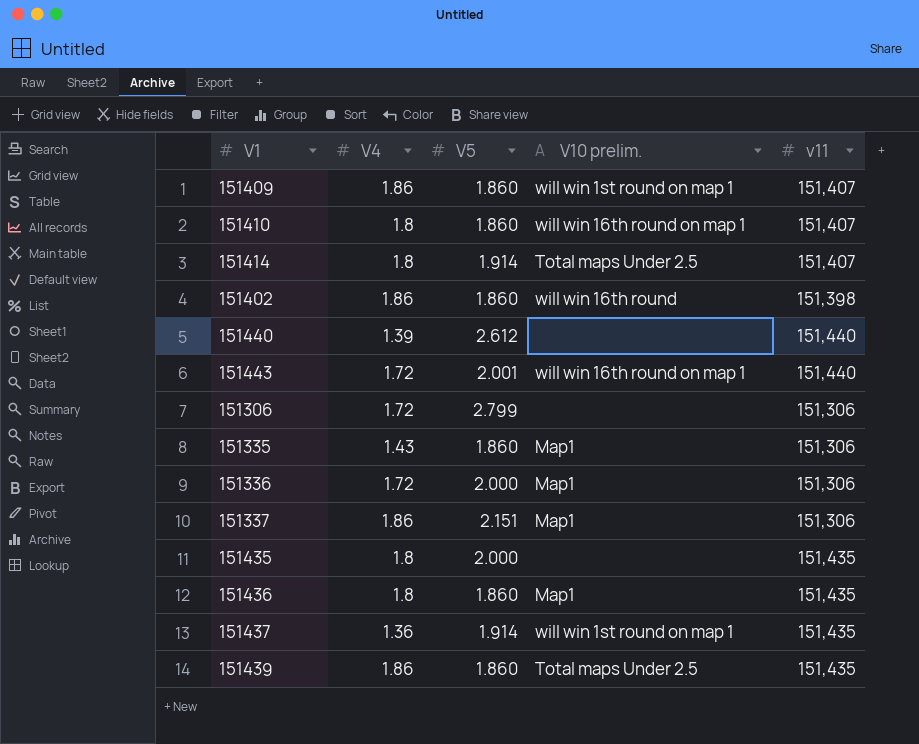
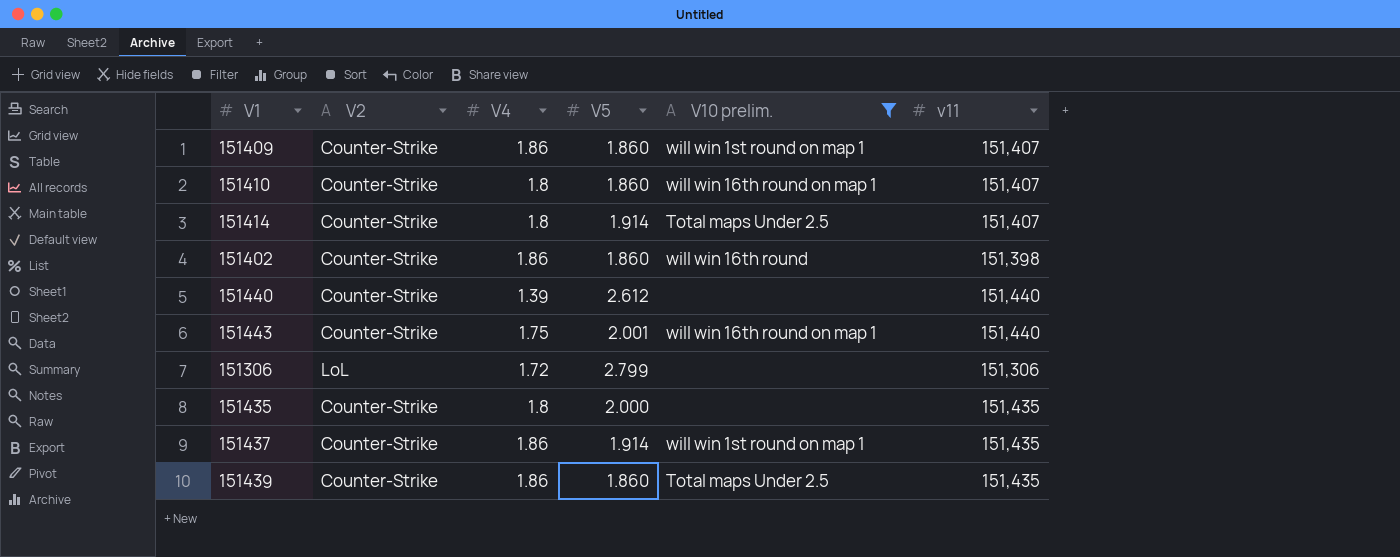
filter: none -> V10 prelim. != Map1
column V2 | position: none -> 2
151443 | V4: 1.72 -> 1.75
151437 | V4: 1.36 -> 1.86

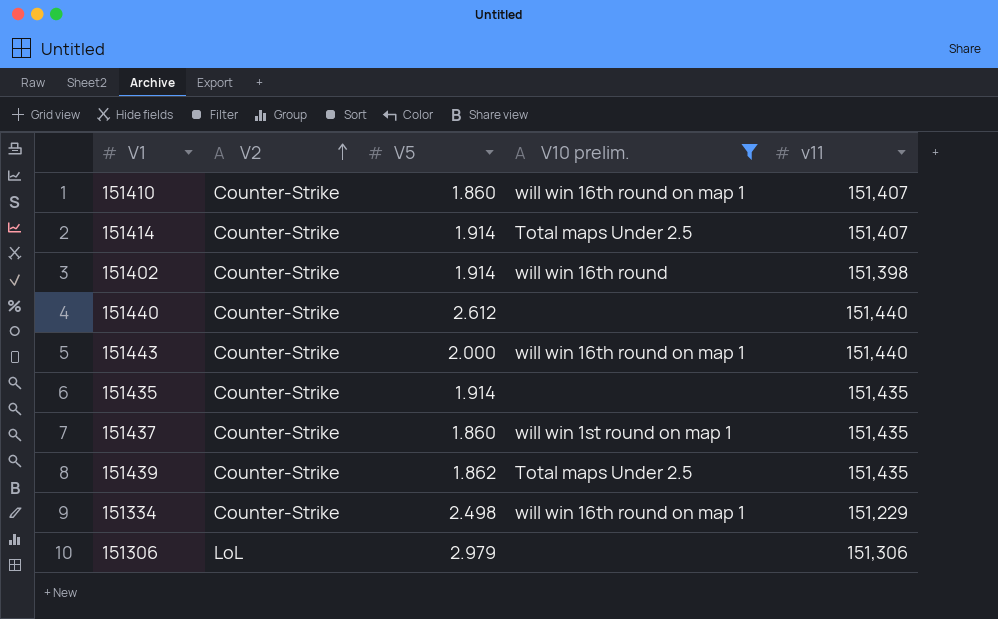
row order: none -> V2 ascending
column V4 | position: 3 -> none
row 151409: Counter-Strike | 1.86 | 1.860 | will win 1st round on map 1 | 151,407 -> none
151402 | V5: 1.860 -> 1.914
151443 | V5: 2.001 -> 2.000
151435 | V5: 2.000 -> 1.914
151437 | V5: 1.914 -> 1.860
151439 | V5: 1.860 -> 1.862
row 151334: none -> Counter-Strike | 2.498 | will win 16th round on map 1 | 151,229
151306 | V5: 2.799 -> 2.979

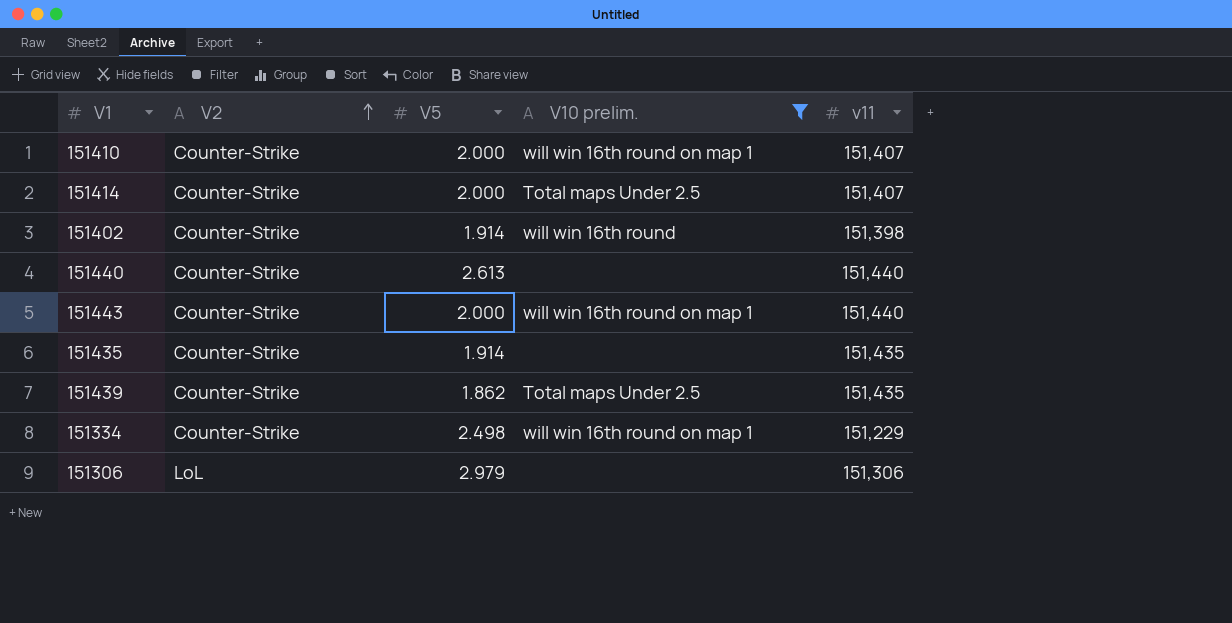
row 151437: Counter-Strike | 1.860 | will win 1st round on map 1 | 151,435 -> none
151410 | V5: 1.860 -> 2.000
151414 | V5: 1.914 -> 2.000
151440 | V5: 2.612 -> 2.613

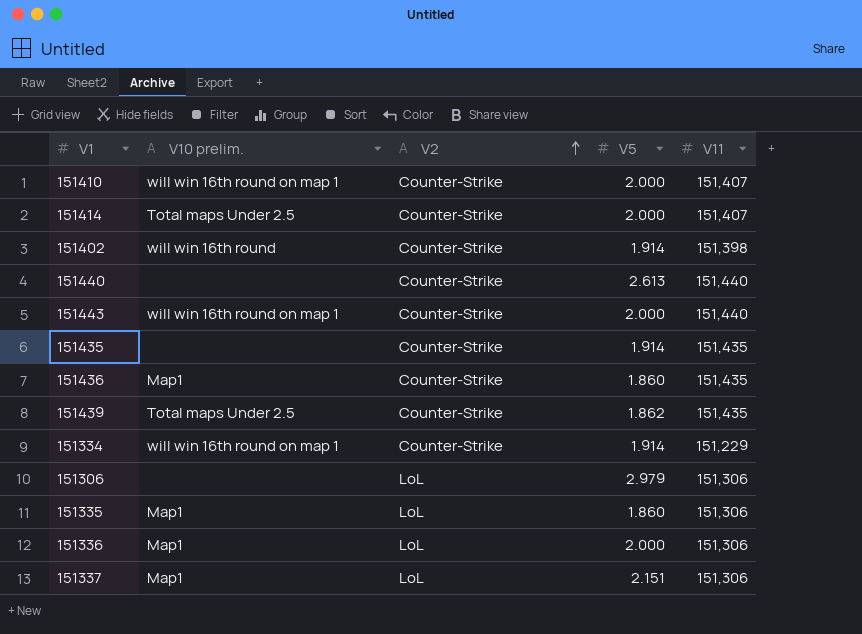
filter: V10 prelim. != Map1 -> none
column V10 prelim. | position: 4 -> 2
column name: v11 -> V11
151334 | V5: 2.498 -> 1.914

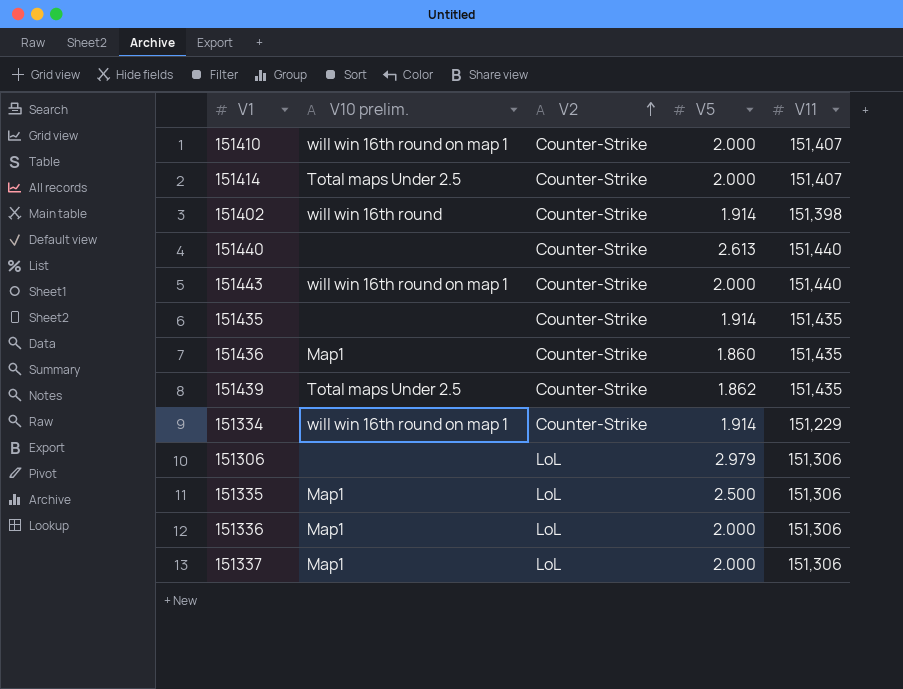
151335 | V5: 1.860 -> 2.500
151337 | V5: 2.151 -> 2.000

